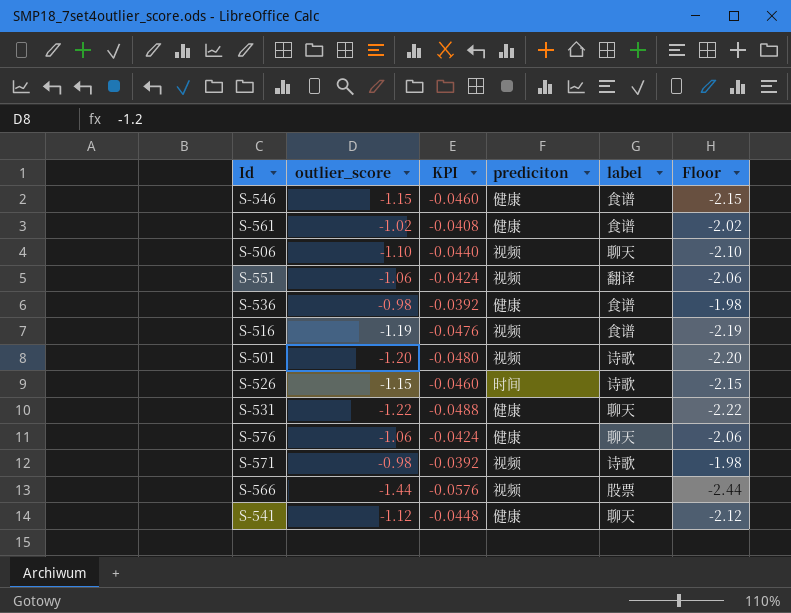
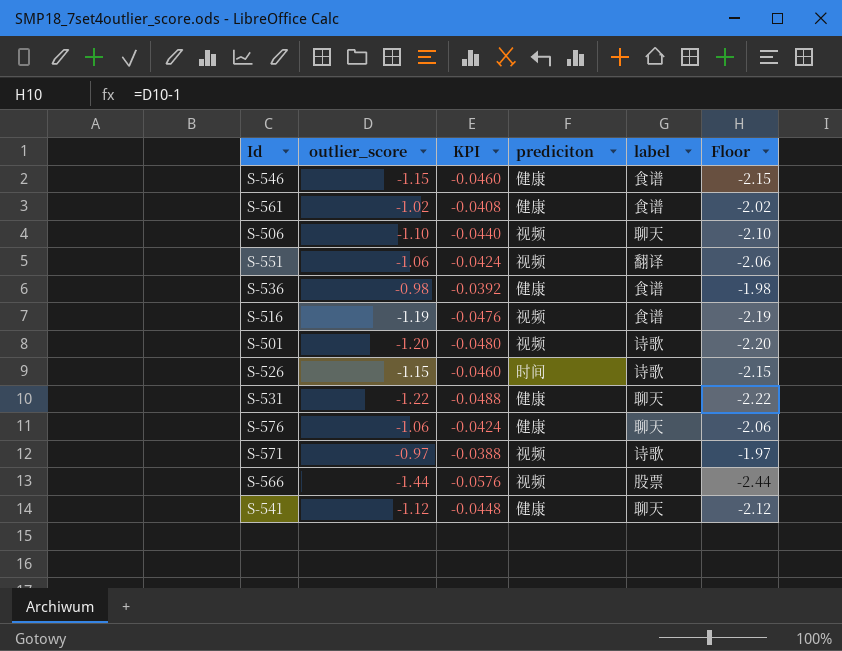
S-571 | outlier_score: -0.98 -> -0.97
S-571 | KPI: -0.0392 -> -0.0388
S-571 | Floor: -1.98 -> -1.97

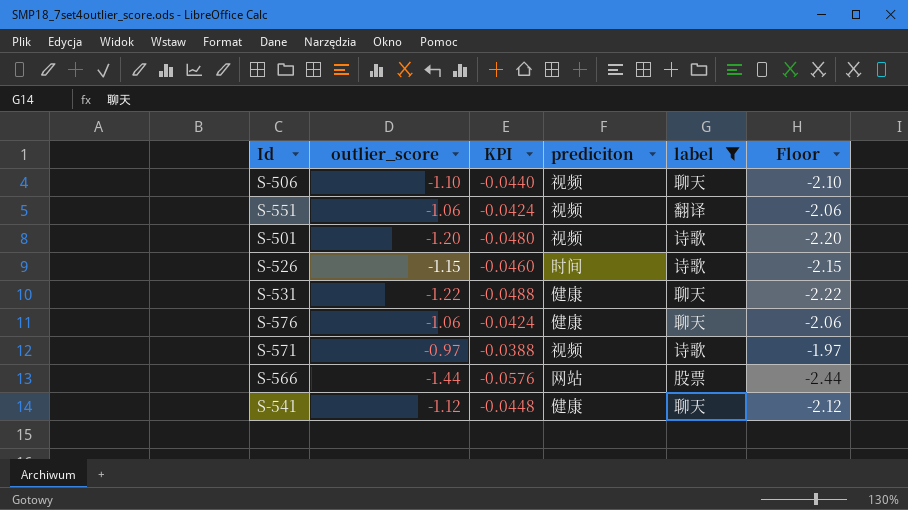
filter: none -> label != 食谱
S-566 | prediciton: 视频 -> 网站

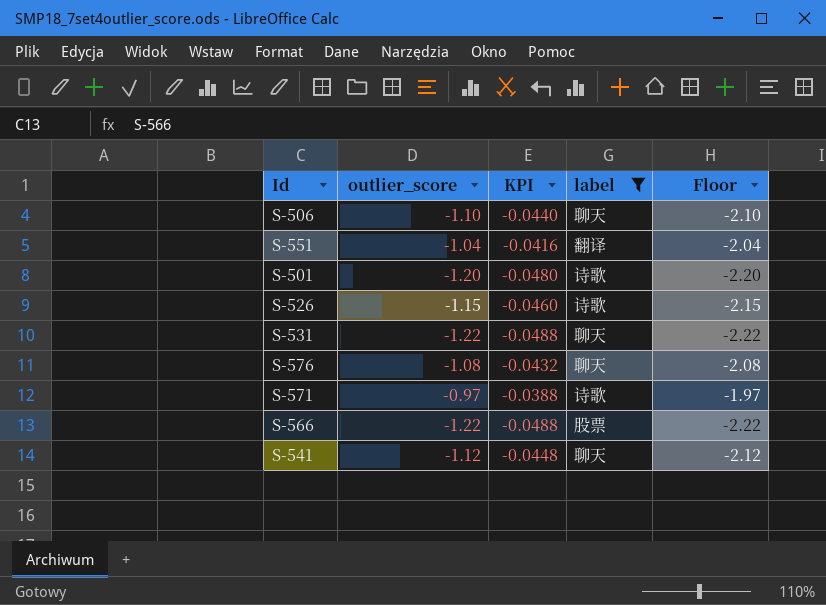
column prediciton | position: 4 -> none
S-551 | outlier_score: -1.06 -> -1.04
S-551 | KPI: -0.0424 -> -0.0416
S-551 | Floor: -2.06 -> -2.04
S-576 | outlier_score: -1.06 -> -1.08
S-576 | KPI: -0.0424 -> -0.0432
S-576 | Floor: -2.06 -> -2.08
S-566 | outlier_score: -1.44 -> -1.22
S-566 | KPI: -0.0576 -> -0.0488
S-566 | Floor: -2.44 -> -2.22

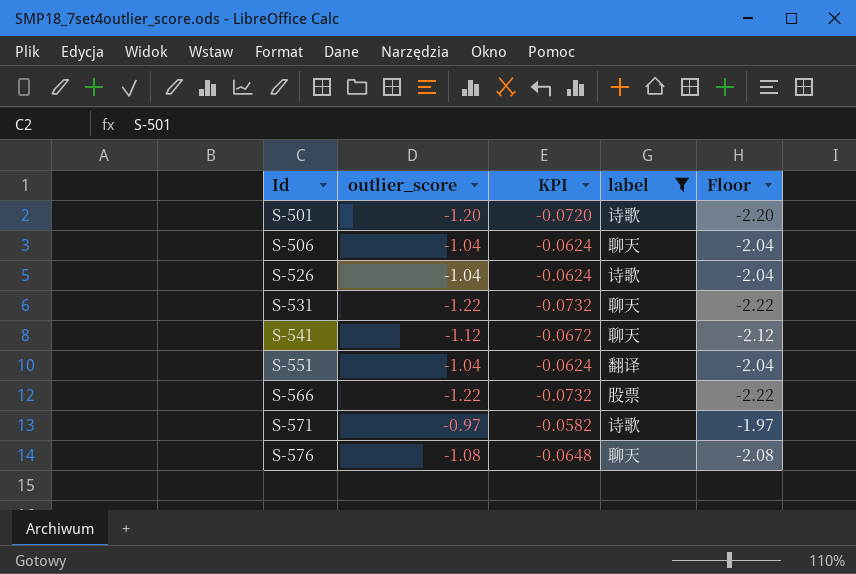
row order: none -> Id ascending
column KPI | formula: [outlier_score] * 0.04 -> [outlier_score] * 0.06
S-506 | outlier_score: -1.10 -> -1.04
S-506 | Floor: -2.10 -> -2.04
S-526 | outlier_score: -1.15 -> -1.04
S-526 | Floor: -2.15 -> -2.04

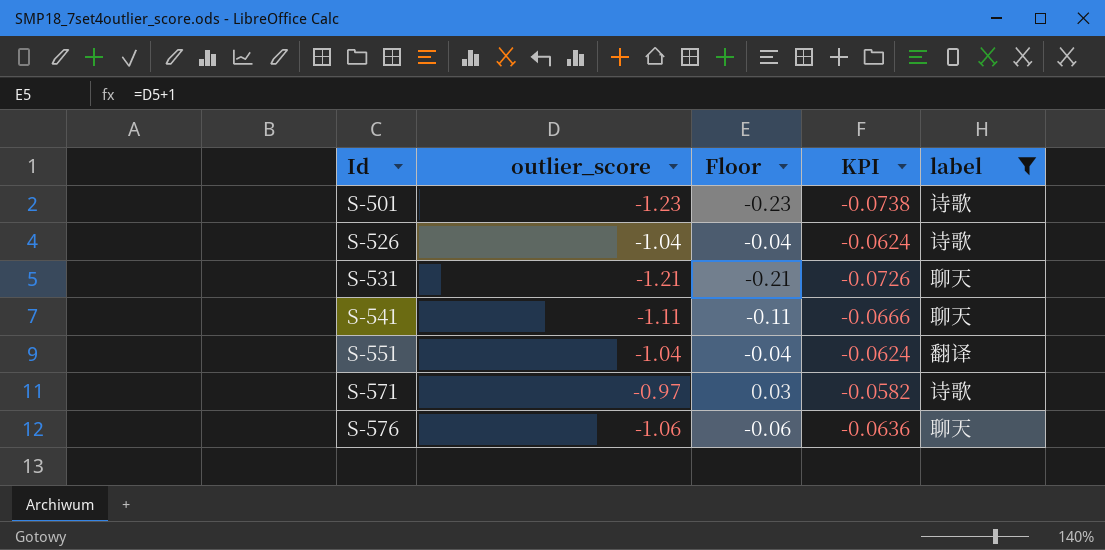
column Floor | formula: [outlier_score] - 1 -> [outlier_score] + 1
column Floor | position: 5 -> 3
row S-506: -1.04 | -0.0624 | 聊天 | -2.04 -> none
row S-566: -1.22 | -0.0732 | 股票 | -2.22 -> none
S-501 | outlier_score: -1.20 -> -1.23
S-501 | KPI: -0.0720 -> -0.0738
S-531 | outlier_score: -1.22 -> -1.21
S-531 | KPI: -0.0732 -> -0.0726
S-541 | outlier_score: -1.12 -> -1.11
S-541 | KPI: -0.0672 -> -0.0666
S-576 | outlier_score: -1.08 -> -1.06
S-576 | KPI: -0.0648 -> -0.0636

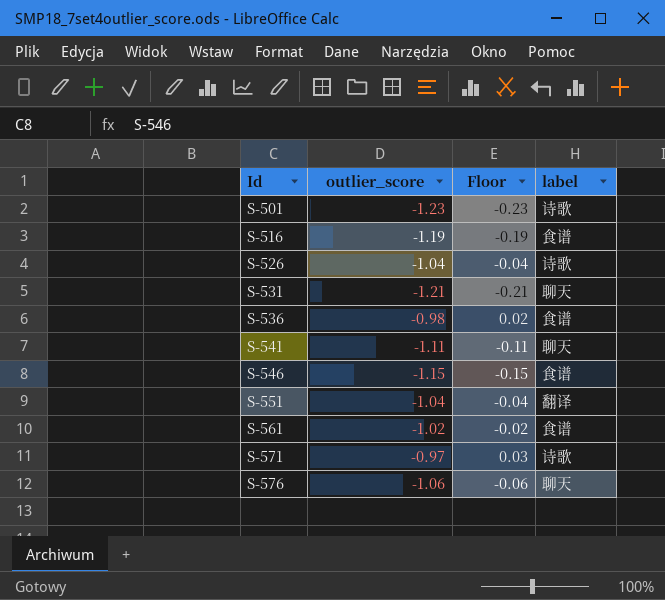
filter: label != 食谱 -> none
column KPI | formula: [outlier_score] * 0.06 -> none

